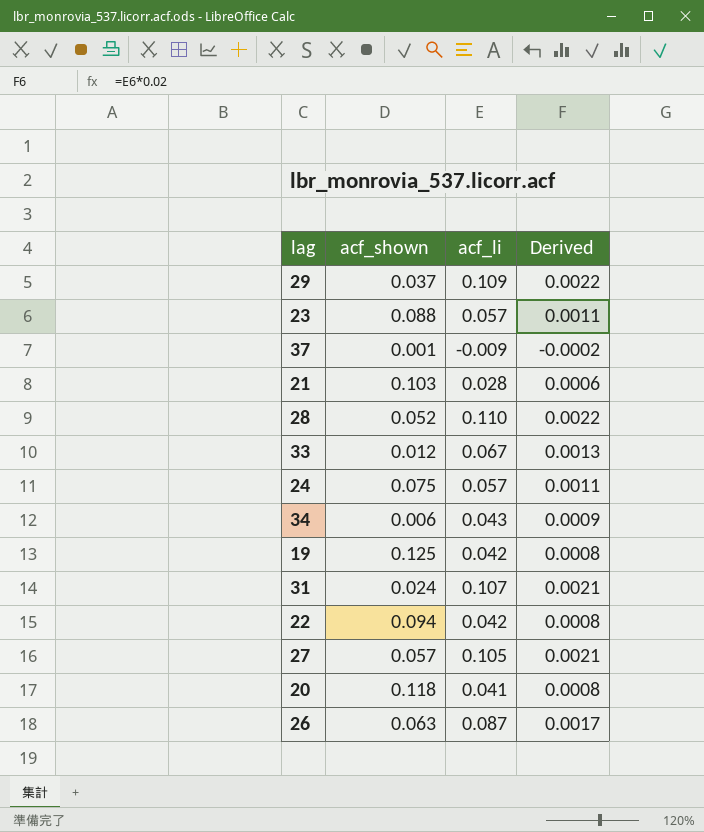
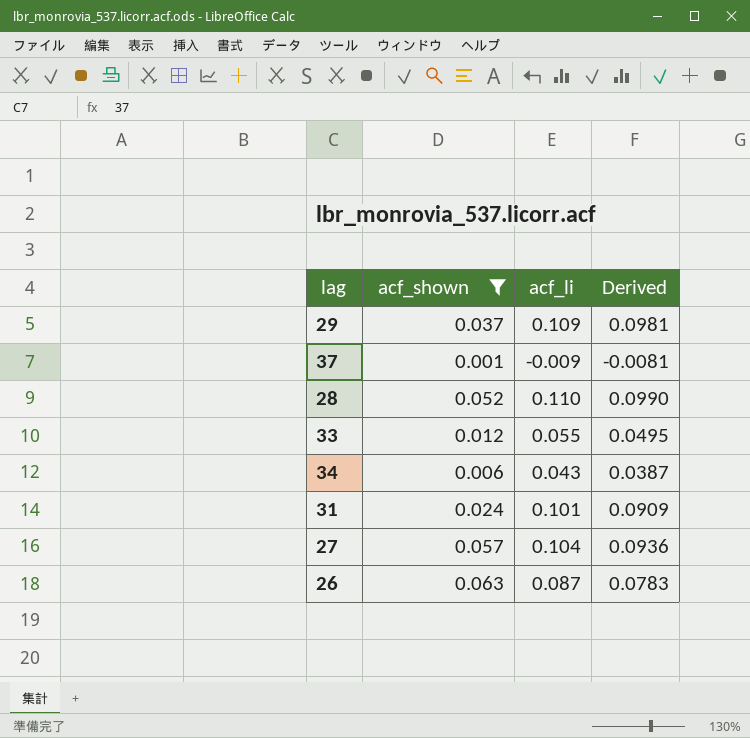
filter: none -> acf_shown <= 0.063
column Derived | formula: [acf_li] * 0.02 -> [acf_li] * 0.9
33 | acf_li: 0.067 -> 0.055
31 | acf_li: 0.107 -> 0.101
27 | acf_li: 0.105 -> 0.104

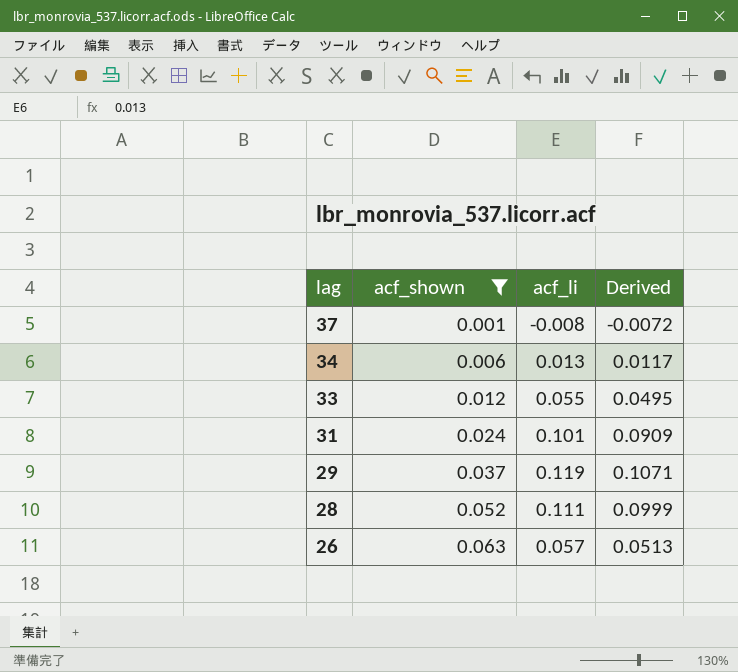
row order: none -> lag descending
row 27: 0.057 | 0.104 | 0.0936 -> none
37 | acf_li: -0.009 -> -0.008
37 | Derived: -0.0081 -> -0.0072
34 | acf_li: 0.043 -> 0.013
34 | Derived: 0.0387 -> 0.0117
29 | acf_li: 0.109 -> 0.119
29 | Derived: 0.0981 -> 0.1071
28 | acf_li: 0.110 -> 0.111
28 | Derived: 0.0990 -> 0.0999
26 | acf_li: 0.087 -> 0.057
26 | Derived: 0.0783 -> 0.0513

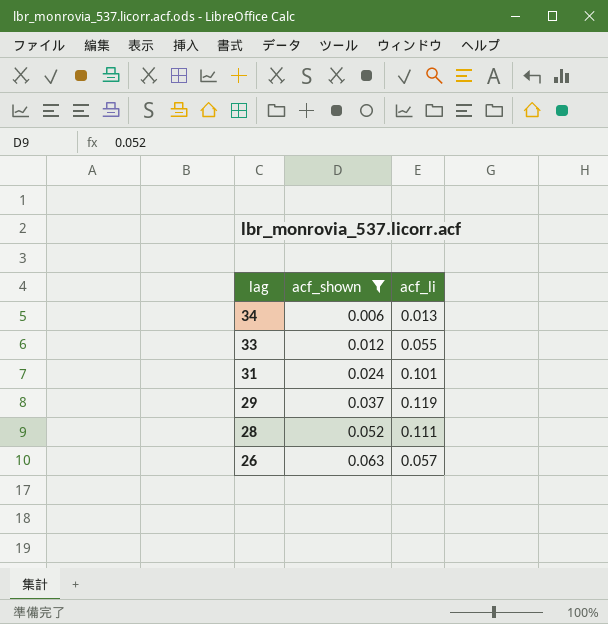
column Derived | formula: [acf_li] * 0.9 -> none
row 37: 0.001 | -0.008 | -0.0072 -> none

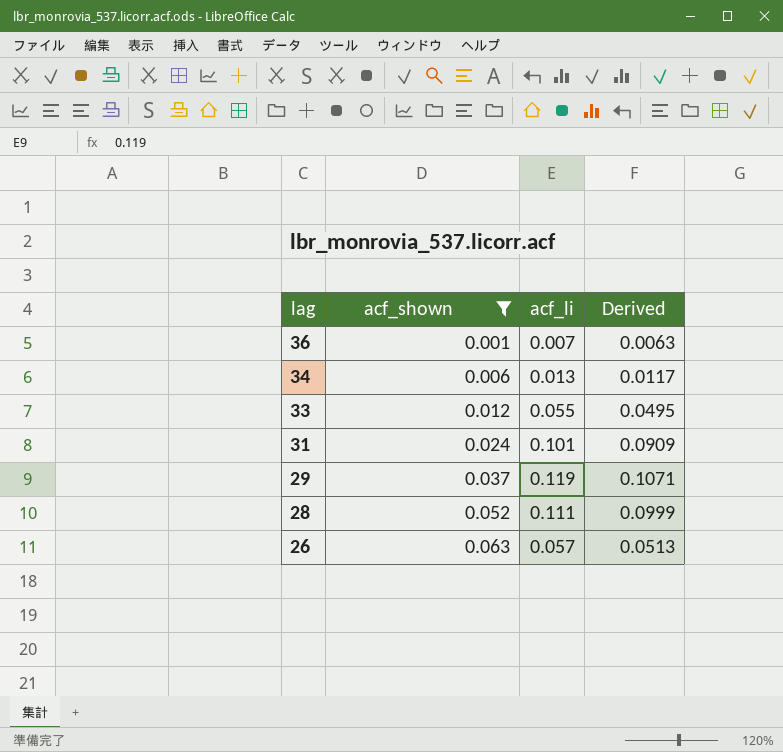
column Derived | formula: none -> [acf_li] * 0.9
row 36: none -> 0.001 | 0.007 | 0.0063

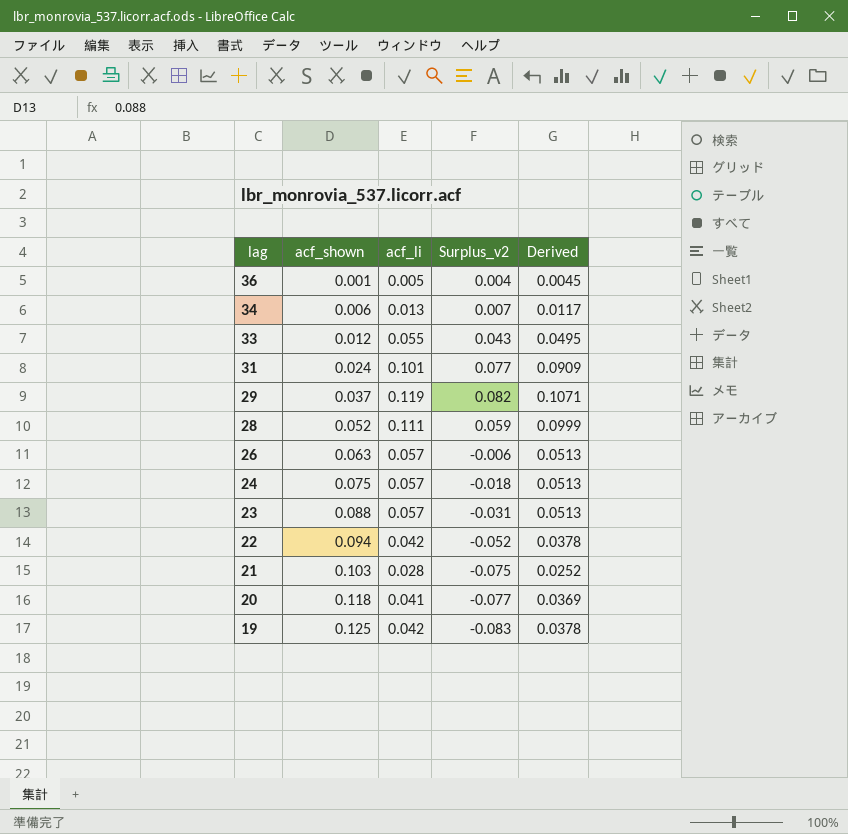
filter: acf_shown <= 0.063 -> none
column Surplus_v2 | formula: none -> [acf_li] - [acf_shown]
36 | acf_li: 0.007 -> 0.005
36 | Derived: 0.0063 -> 0.0045

